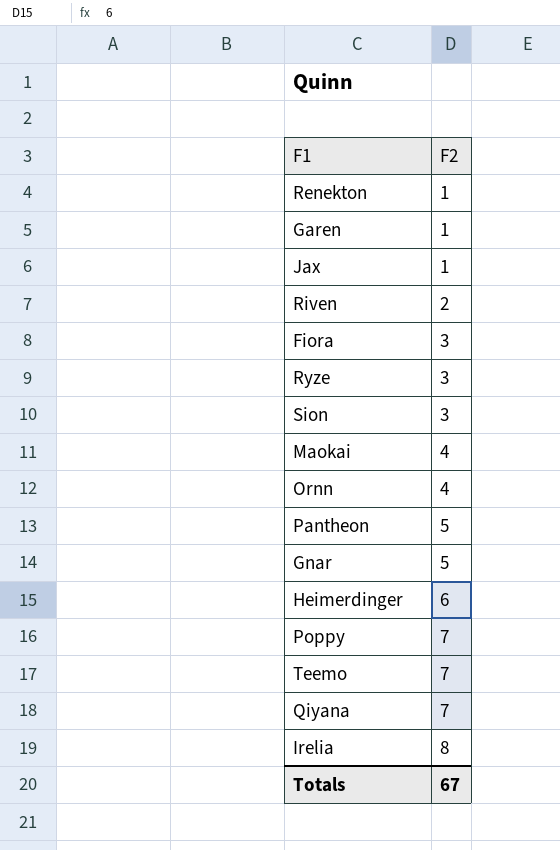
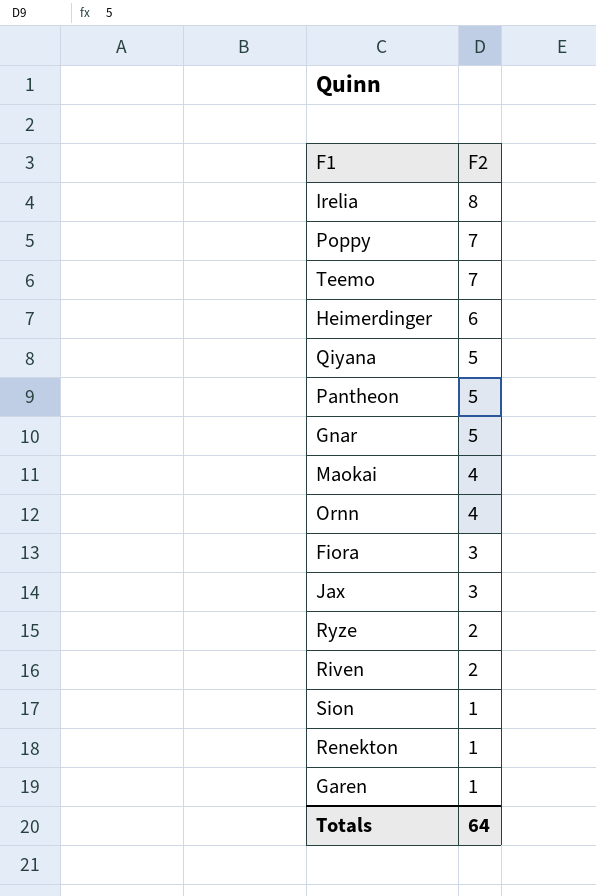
row order: F2 ascending -> F2 descending
Qiyana | F2: 7 -> 5
Jax | F2: 1 -> 3
Ryze | F2: 3 -> 2
Sion | F2: 3 -> 1
Totals | F2: 67 -> 64

